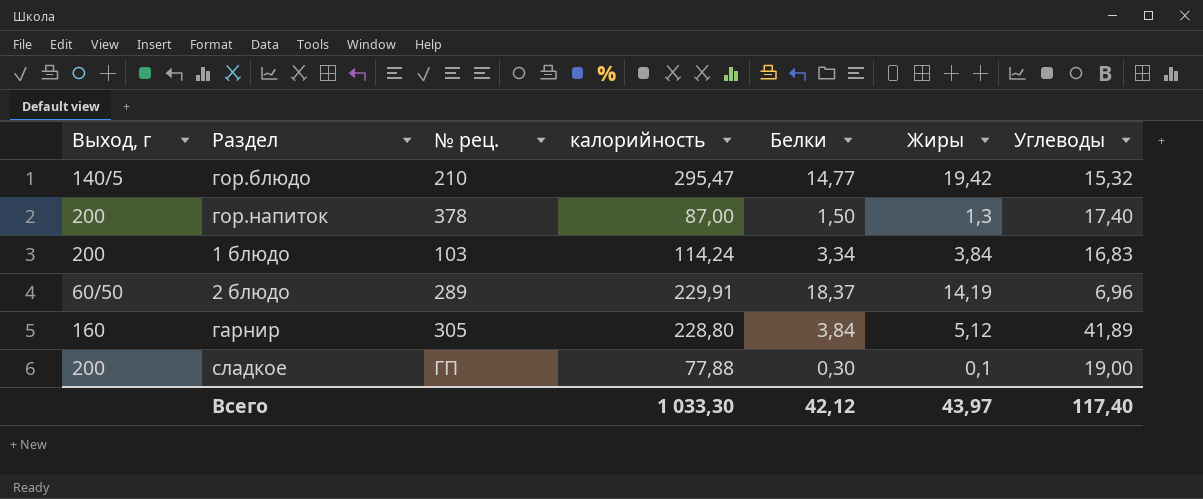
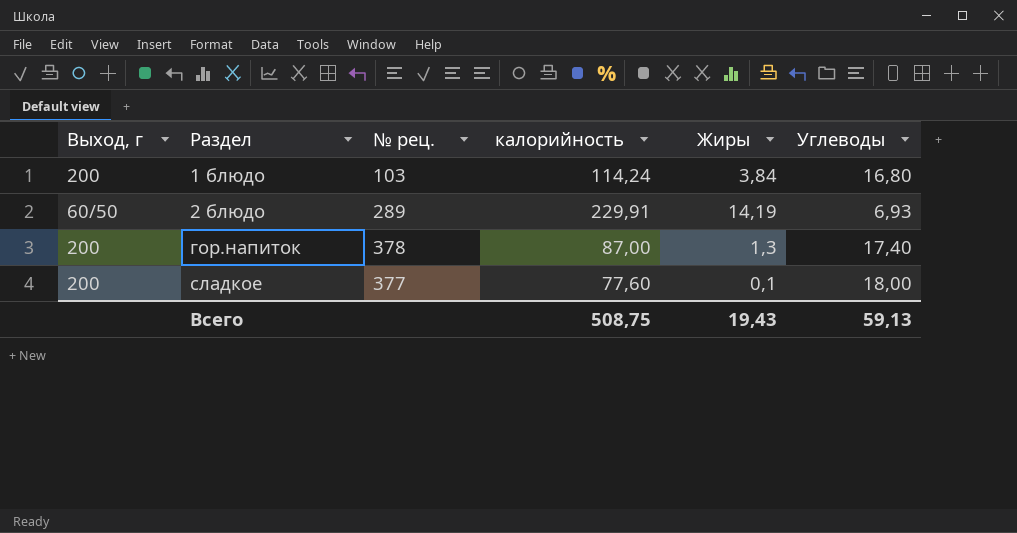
row order: none -> Раздел ascending
column Белки | position: 5 -> none
row гор.блюдо: 140/5 | 210 | 295,47 | 14,77 | 19,42 | 15,32 -> none
row гарнир: 160 | 305 | 228,80 | 3,84 | 5,12 | 41,89 -> none
1 блюдо | Углеводы: 16,83 -> 16,80
2 блюдо | Углеводы: 6,96 -> 6,93
сладкое | № рец.: ГП -> 377
сладкое | калорийность: 77,88 -> 77,60
сладкое | Углеводы: 19,00 -> 18,00
Всего | калорийность: 1 033,30 -> 508,75
Всего | Жиры: 43,97 -> 19,43
Всего | Углеводы: 117,40 -> 59,13

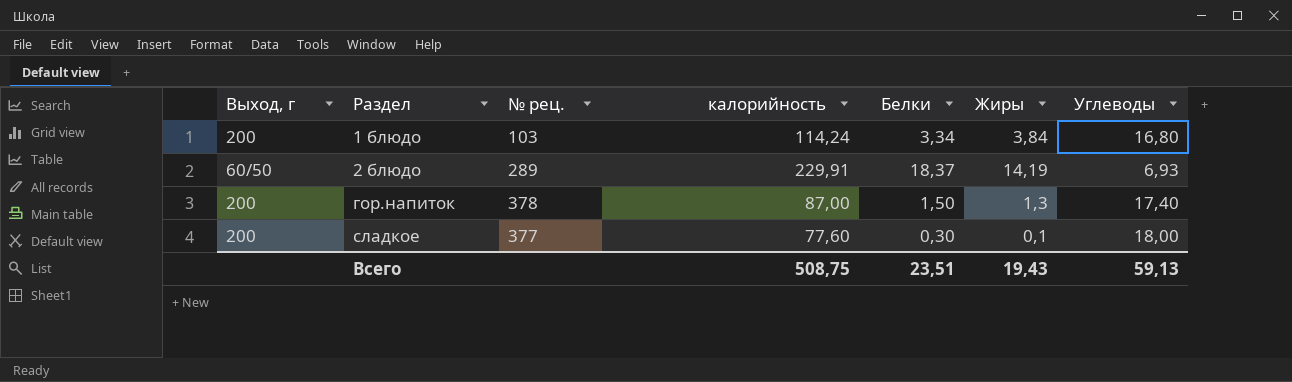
column Белки | position: none -> 5

